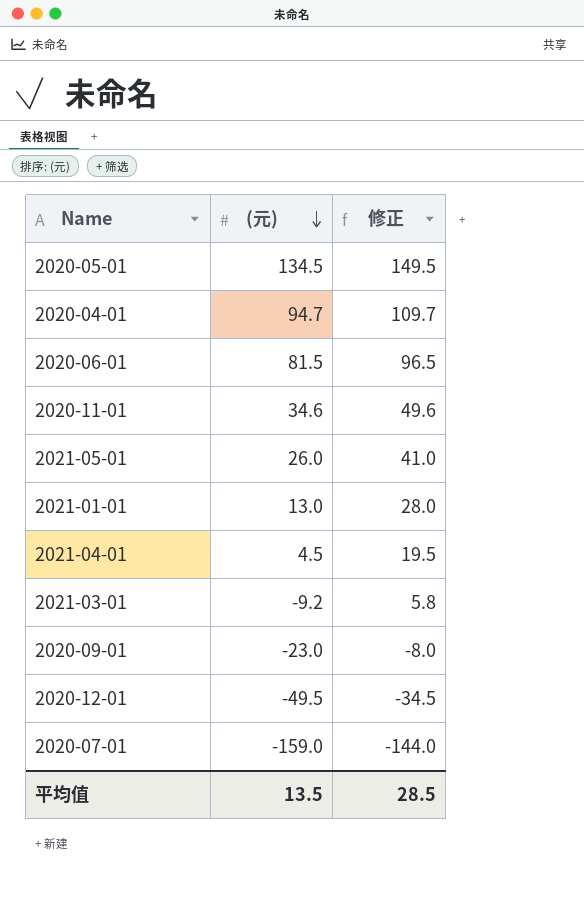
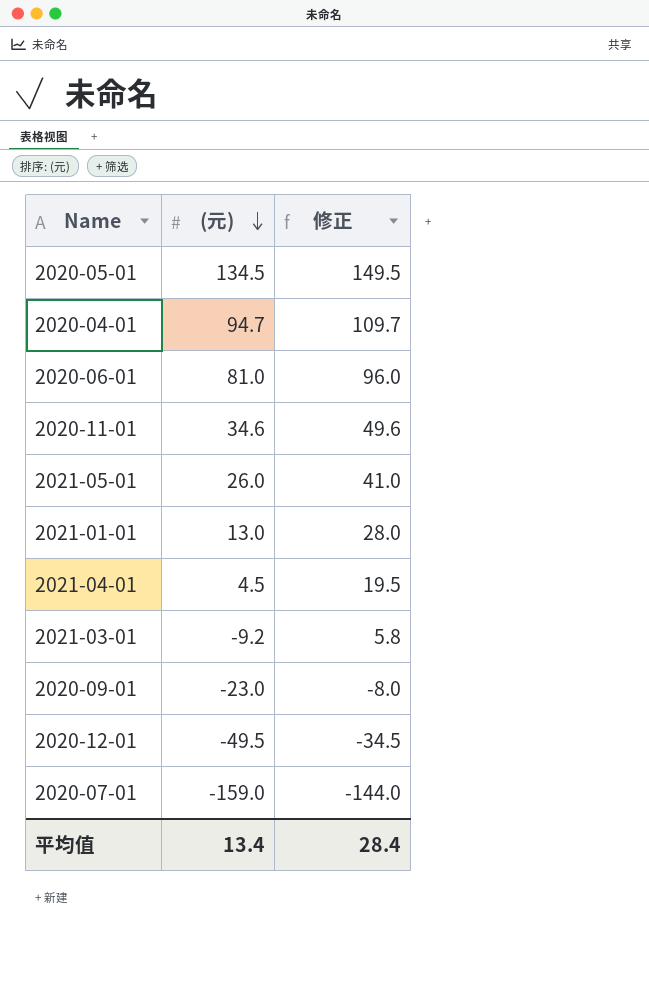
2020-06-01 | (元): 81.5 -> 81.0
2020-06-01 | 修正: 96.5 -> 96.0
平均值 | (元): 13.5 -> 13.4
平均值 | 修正: 28.5 -> 28.4

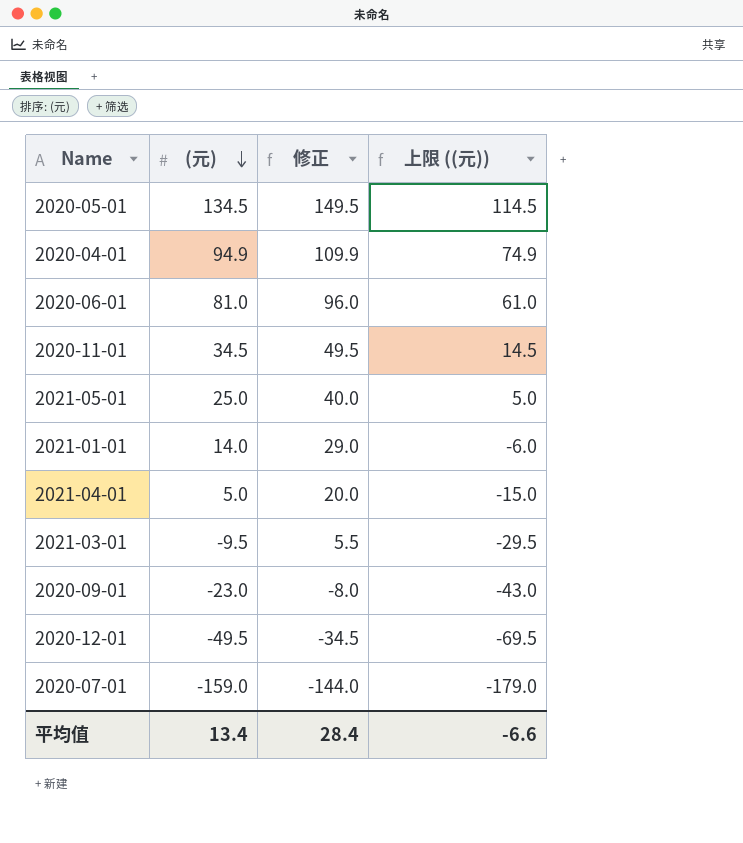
column 上限 ((元)) | formula: none -> [(元)] - 20
2020-04-01 | (元): 94.7 -> 94.9
2020-04-01 | 修正: 109.7 -> 109.9
2020-11-01 | (元): 34.6 -> 34.5
2020-11-01 | 修正: 49.6 -> 49.5
2021-05-01 | (元): 26.0 -> 25.0
2021-05-01 | 修正: 41.0 -> 40.0
2021-01-01 | (元): 13.0 -> 14.0
2021-01-01 | 修正: 28.0 -> 29.0
2021-04-01 | (元): 4.5 -> 5.0
2021-04-01 | 修正: 19.5 -> 20.0
2021-03-01 | (元): -9.2 -> -9.5
2021-03-01 | 修正: 5.8 -> 5.5

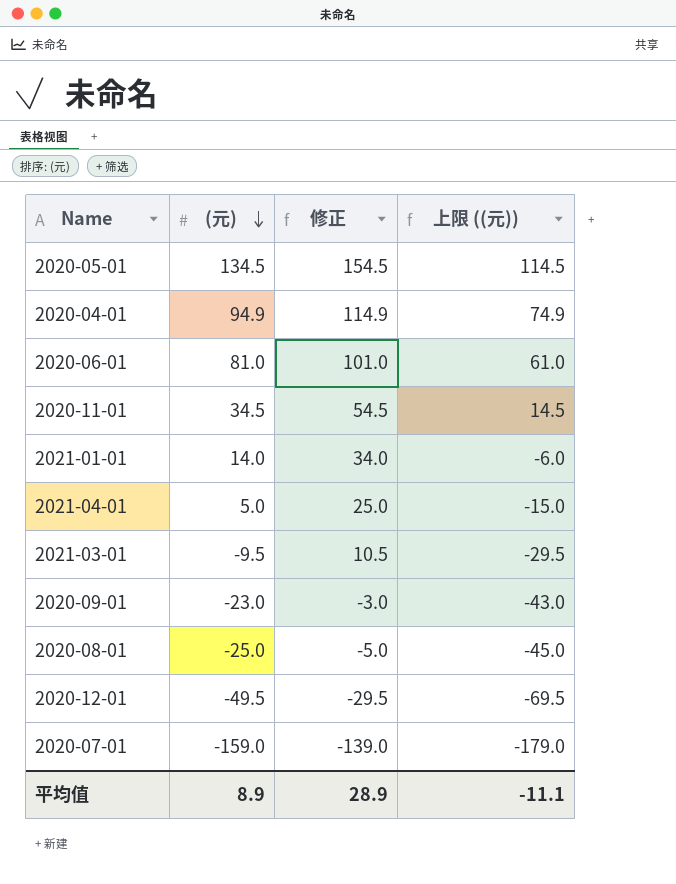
column 修正 | formula: [(元)] + 15 -> [(元)] + 20
row 2021-05-01: 25.0 | 40.0 | 5.0 -> none
row 2020-08-01: none -> -25.0 | -5.0 | -45.0
平均值 | (元): 13.4 -> 8.9
平均值 | 修正: 28.4 -> 28.9
平均值 | 上限 ((元)): -6.6 -> -11.1

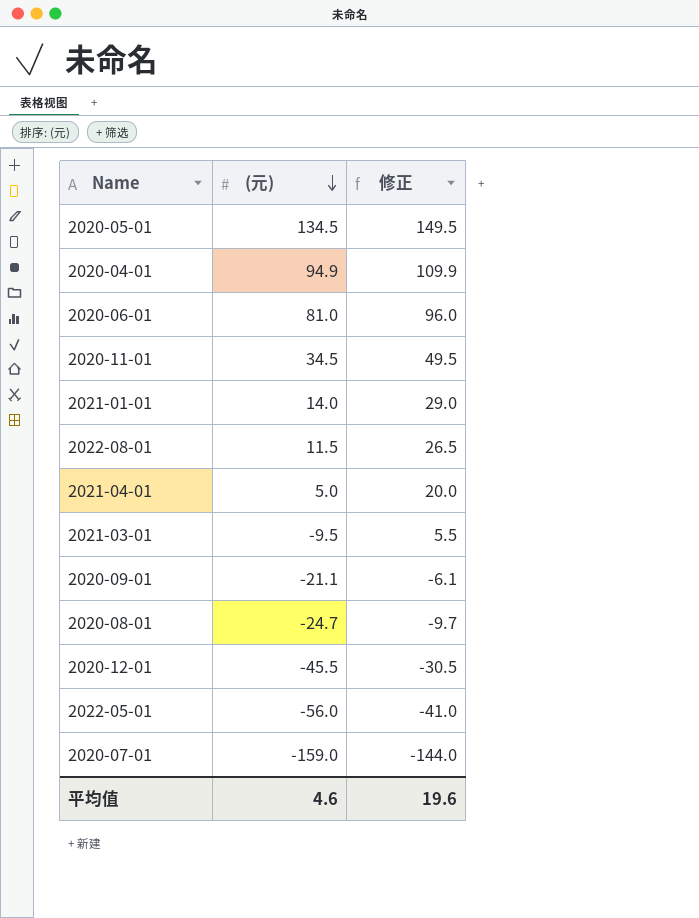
column 上限 ((元)) | formula: [(元)] - 20 -> none
column 修正 | formula: [(元)] + 20 -> [(元)] + 15
row 2022-08-01: none -> 11.5 | 26.5
2020-09-01 | (元): -23.0 -> -21.1
2020-08-01 | (元): -25.0 -> -24.7
2020-12-01 | (元): -49.5 -> -45.5
row 2022-05-01: none -> -56.0 | -41.0
平均值 | (元): 8.9 -> 4.6
平均值 | 修正: 28.9 -> 19.6

